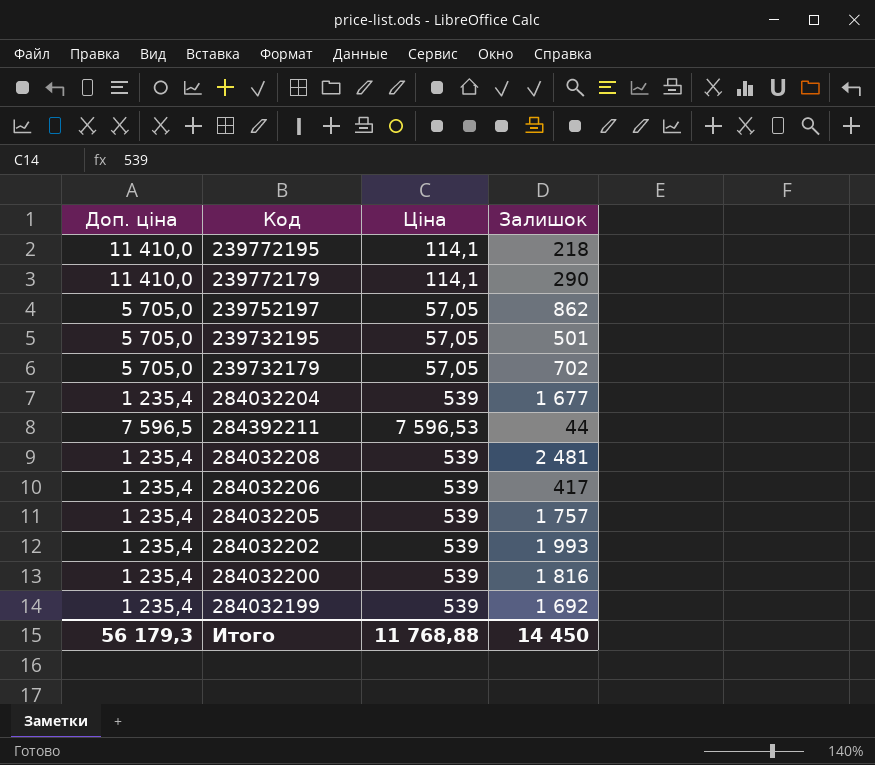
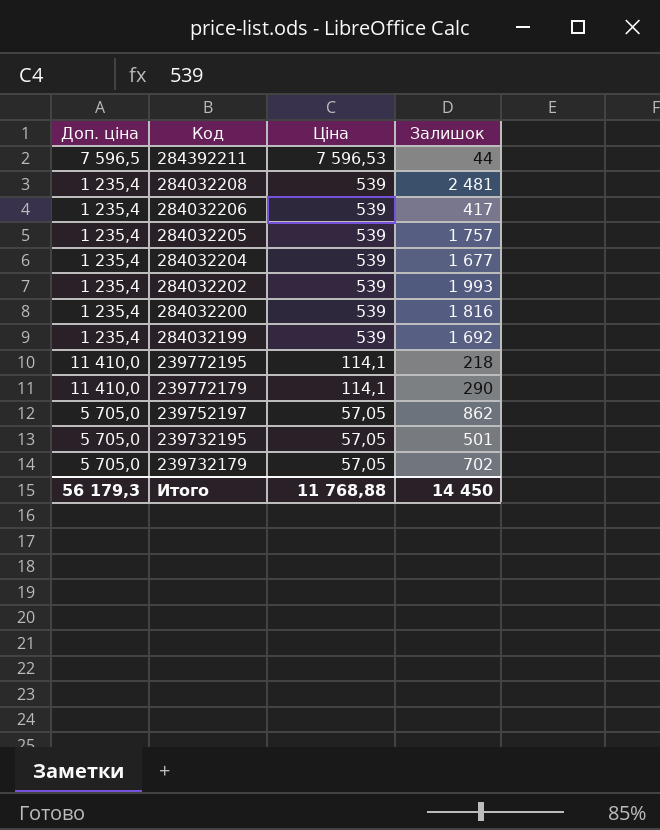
row order: none -> Код descending

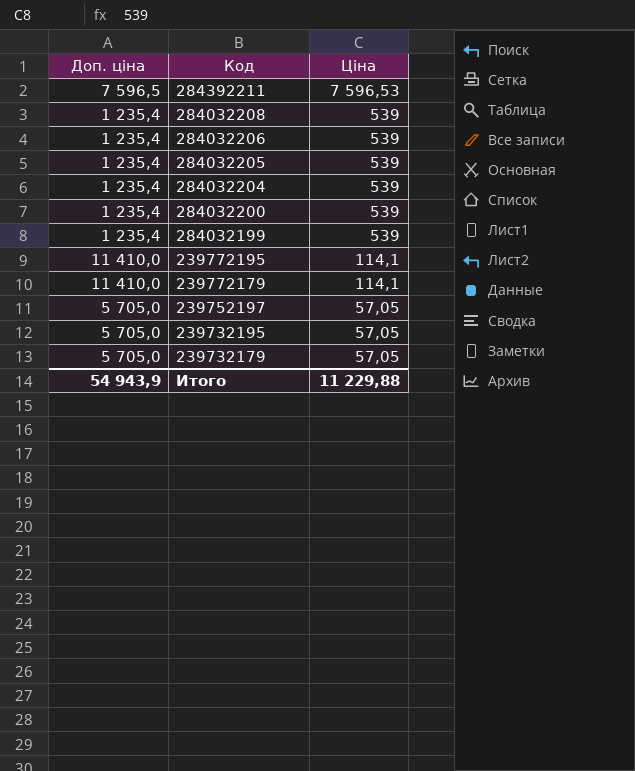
column Залишок | position: 4 -> none
row 284032202: 1 235,4 | 539 | 1 993 -> none
Итого | Доп. ціна: 56 179,3 -> 54 943,9
Итого | Ціна: 11 768,88 -> 11 229,88

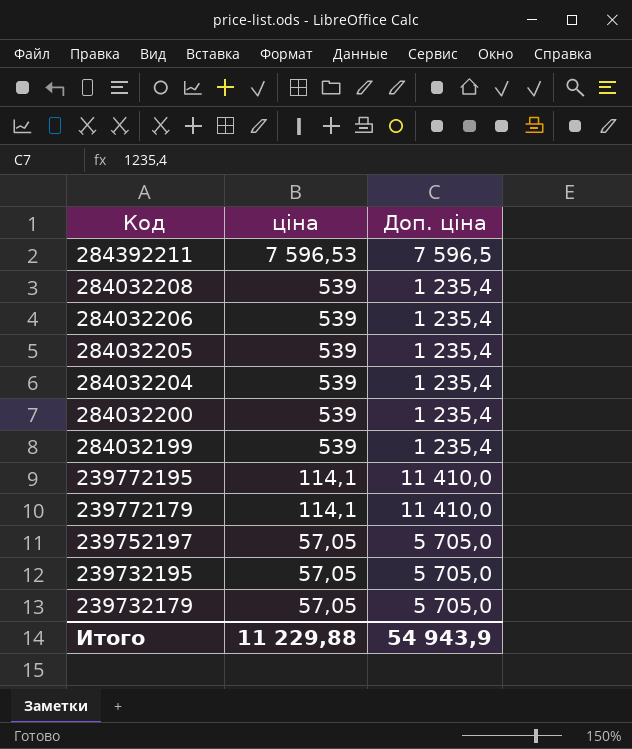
column name: Ціна -> ціна
column Доп. ціна | position: 1 -> 3

